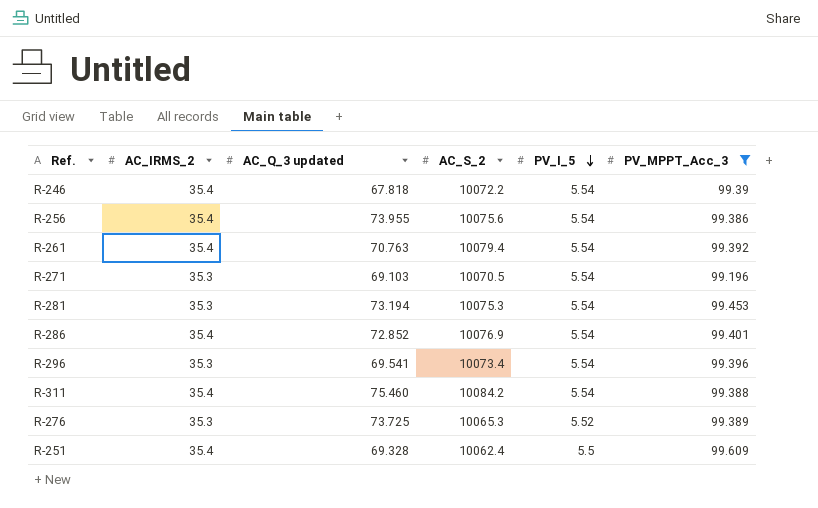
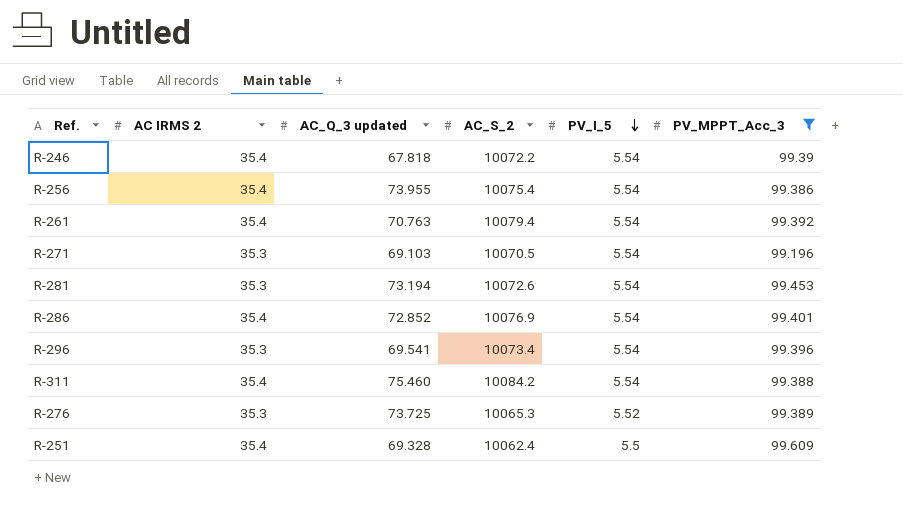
column name: AC_IRMS_2 -> AC IRMS 2
R-256 | AC_S_2: 10075.6 -> 10075.4
R-281 | AC_S_2: 10075.3 -> 10072.6

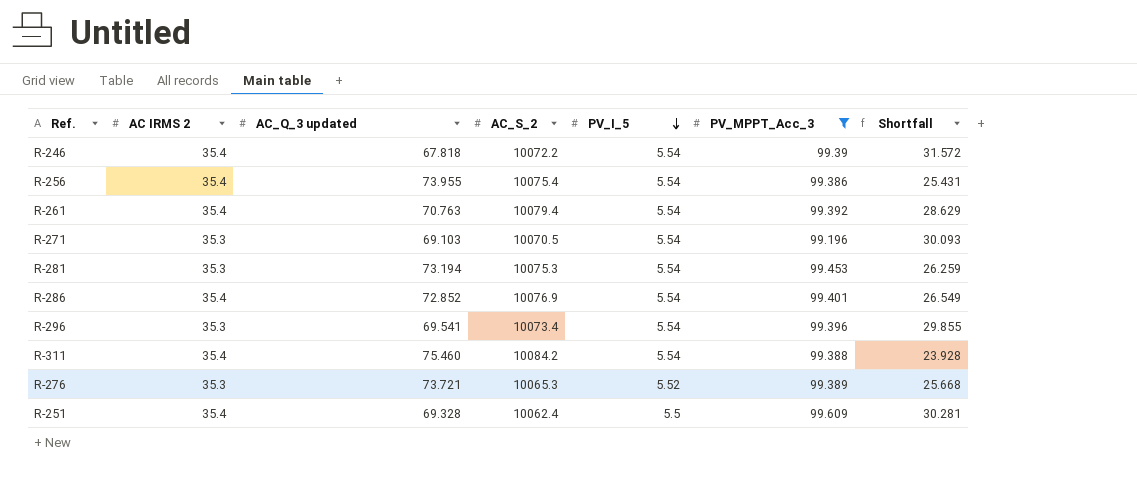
column Shortfall | formula: none -> [PV_MPPT_Acc_3] - [AC_Q_3 updated]
R-281 | AC_S_2: 10072.6 -> 10075.3
R-276 | AC_Q_3 updated: 73.725 -> 73.721

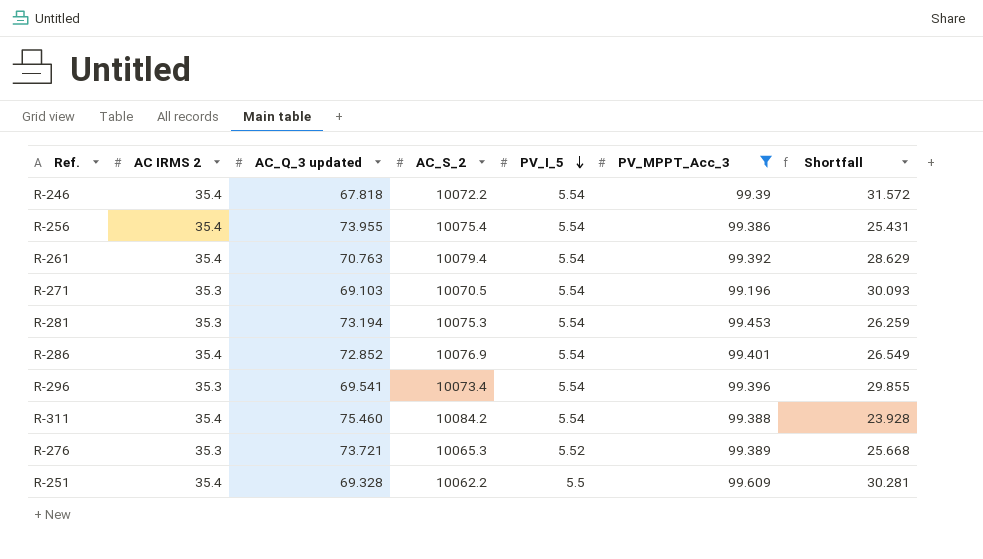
R-251 | AC_S_2: 10062.4 -> 10062.2

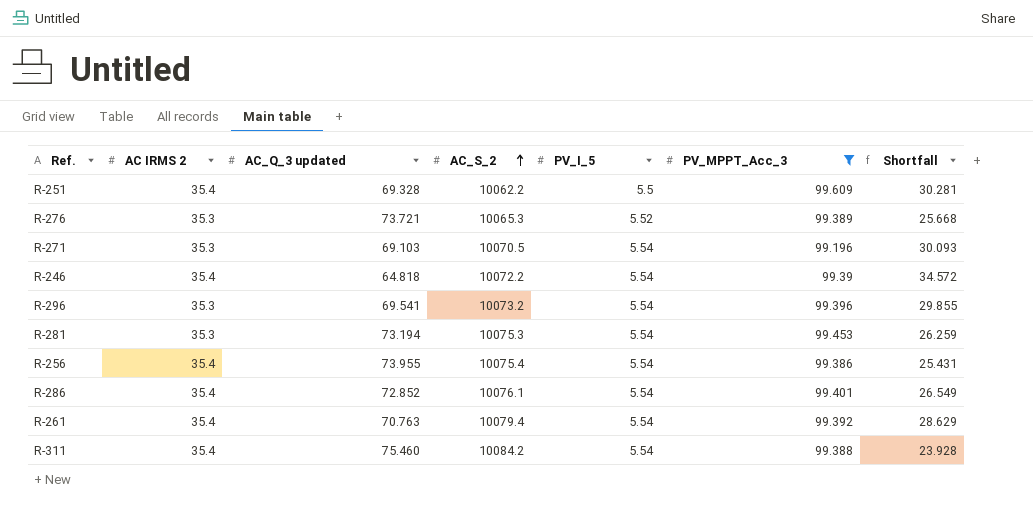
row order: PV_I_5 descending -> AC_S_2 ascending
R-246 | AC_Q_3 updated: 67.818 -> 64.818
R-246 | Shortfall: 31.572 -> 34.572
R-296 | AC_S_2: 10073.4 -> 10073.2
R-286 | AC_S_2: 10076.9 -> 10076.1

